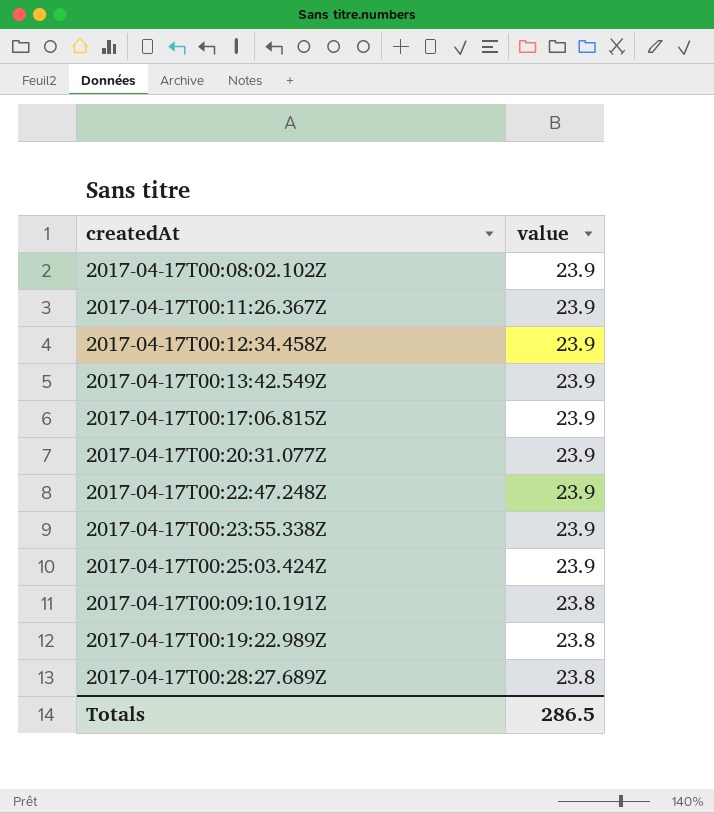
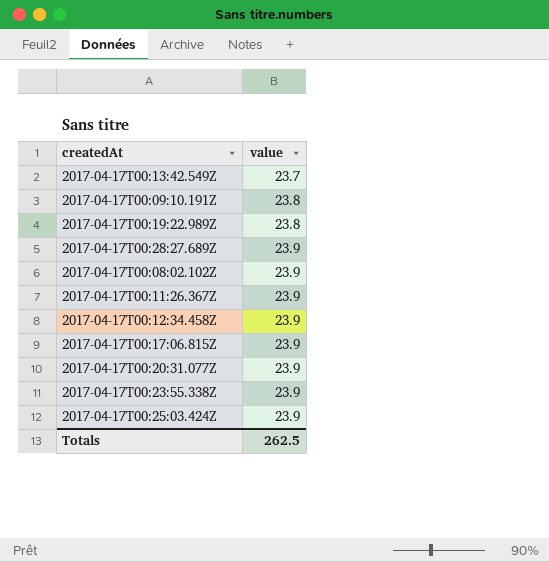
row order: value descending -> value ascending
row 2017-04-17T00:22:47.248Z: 23.9 -> none
2017-04-17T00:13:42.549Z | value: 23.9 -> 23.7
2017-04-17T00:28:27.689Z | value: 23.8 -> 23.9
Totals | value: 286.5 -> 262.5

